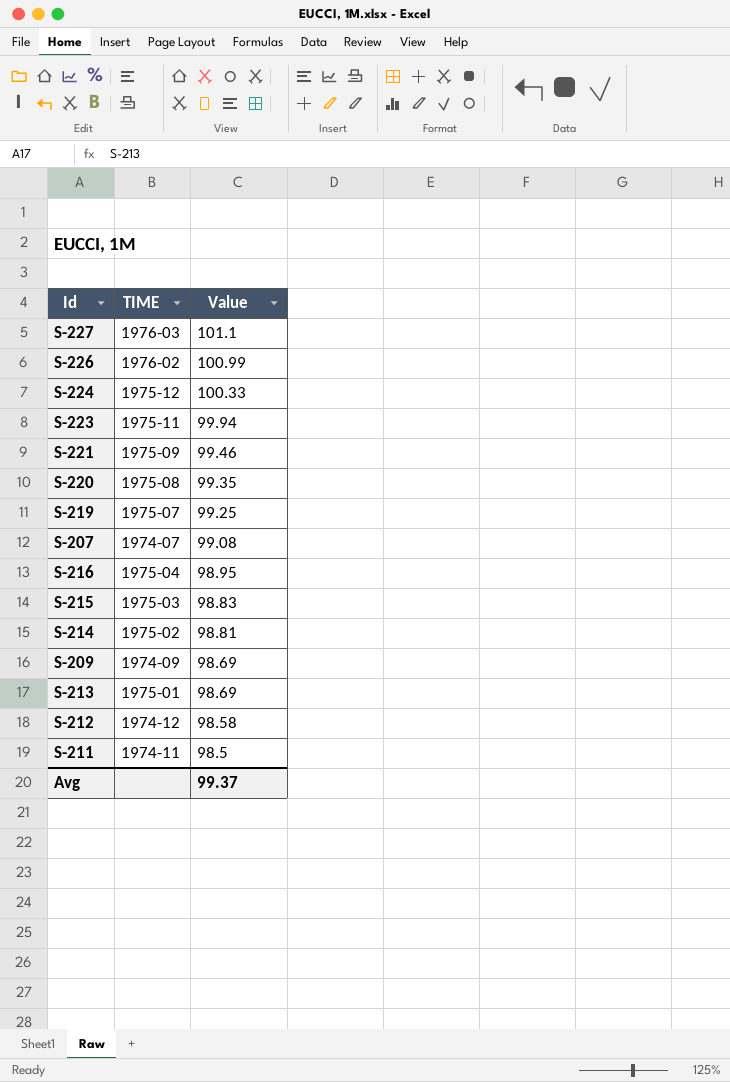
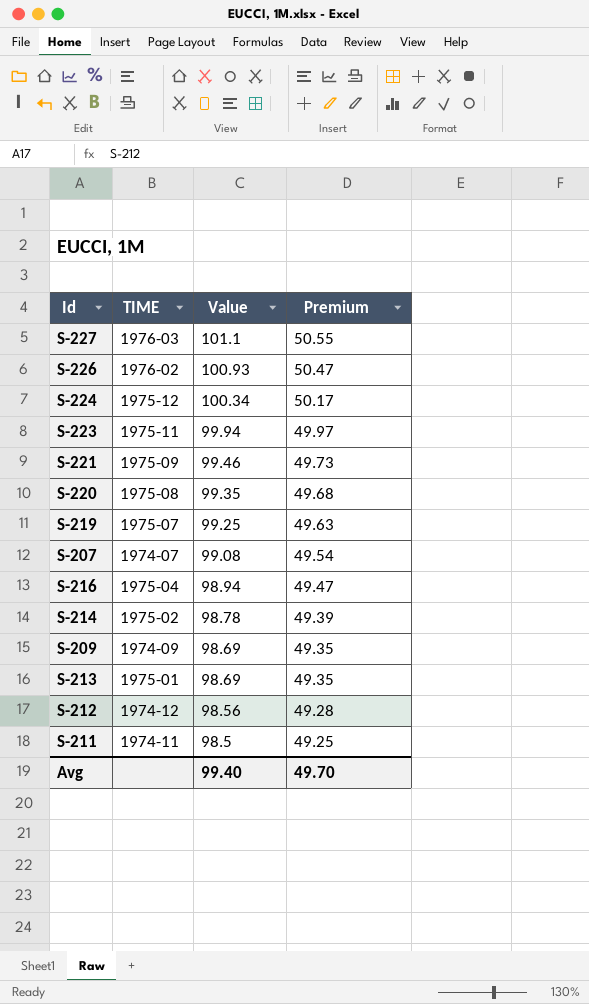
column Premium | formula: none -> [Value] * 0.5
row S-215: 1975-03 | 98.83 -> none
S-226 | Value: 100.99 -> 100.93
S-224 | Value: 100.33 -> 100.34
S-216 | Value: 98.95 -> 98.94
S-214 | Value: 98.81 -> 98.78
S-212 | Value: 98.58 -> 98.56
Avg | Value: 99.37 -> 99.40

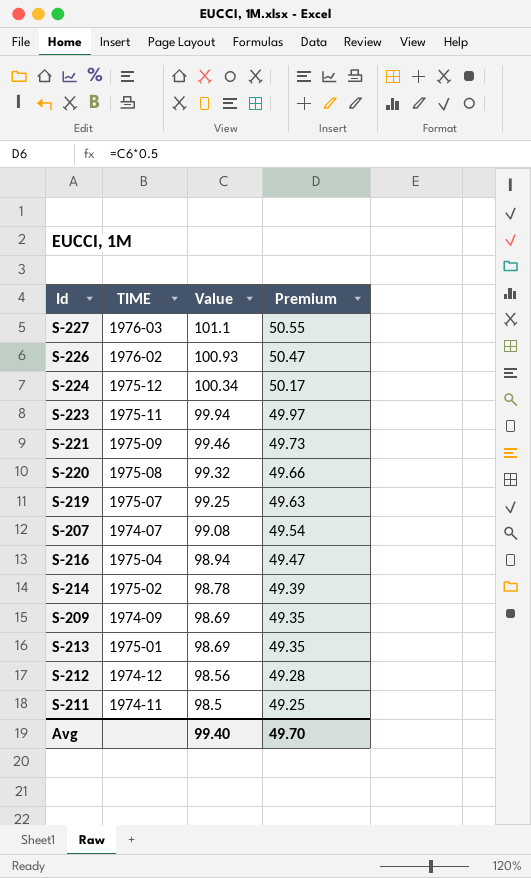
S-220 | Value: 99.35 -> 99.32
S-220 | Premium: 49.68 -> 49.66

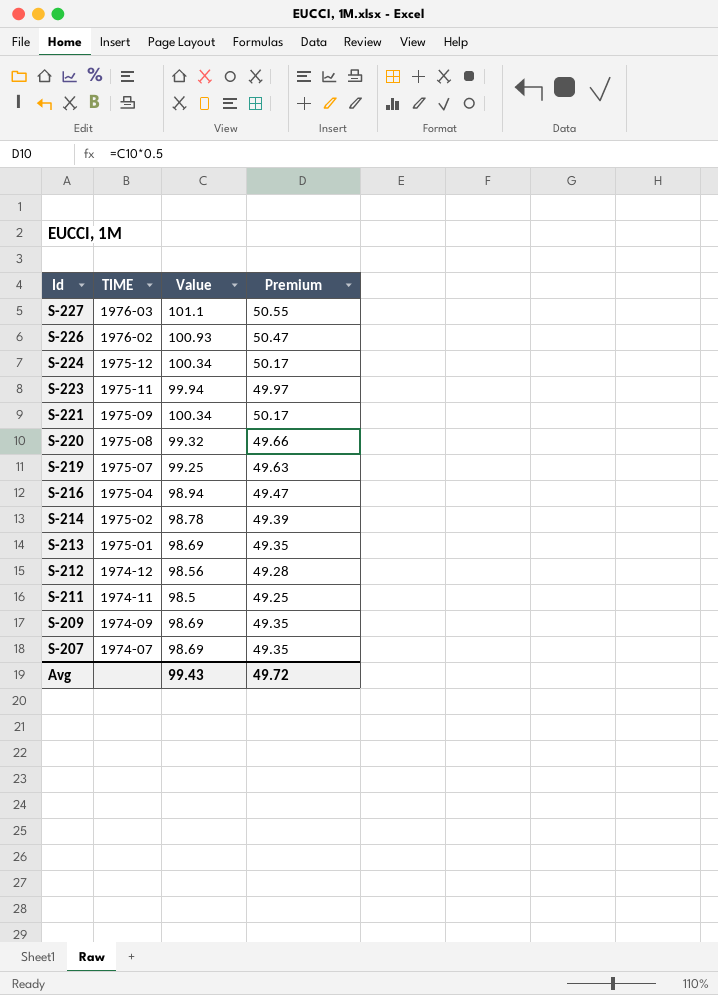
row order: Value descending -> Id descending
S-221 | Value: 99.46 -> 100.34
S-221 | Premium: 49.73 -> 50.17
S-207 | Value: 99.08 -> 98.69
S-207 | Premium: 49.54 -> 49.35
Avg | Value: 99.40 -> 99.43
Avg | Premium: 49.70 -> 49.72

